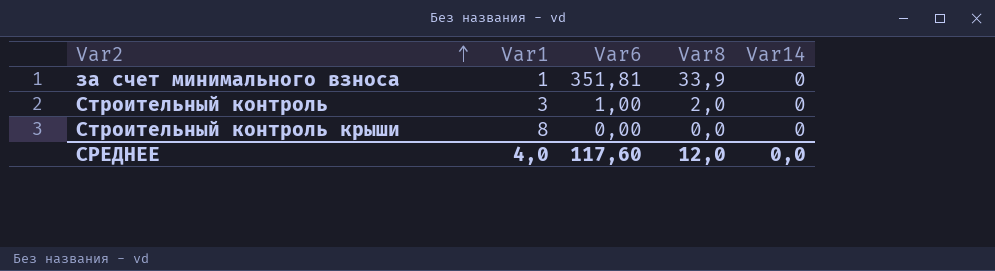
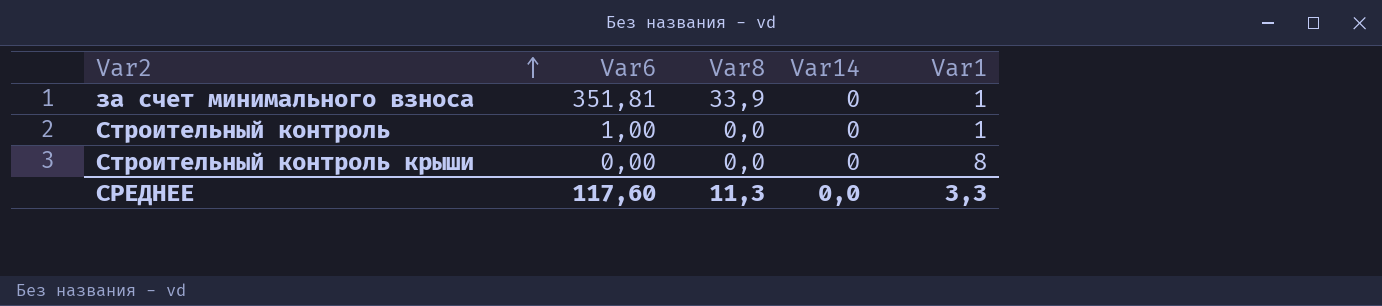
column Var1 | position: 2 -> 5
Строительный контроль | Var8: 2,0 -> 0,0
Строительный контроль | Var1: 3 -> 1
СРЕДНЕЕ | Var8: 12,0 -> 11,3
СРЕДНЕЕ | Var1: 4,0 -> 3,3

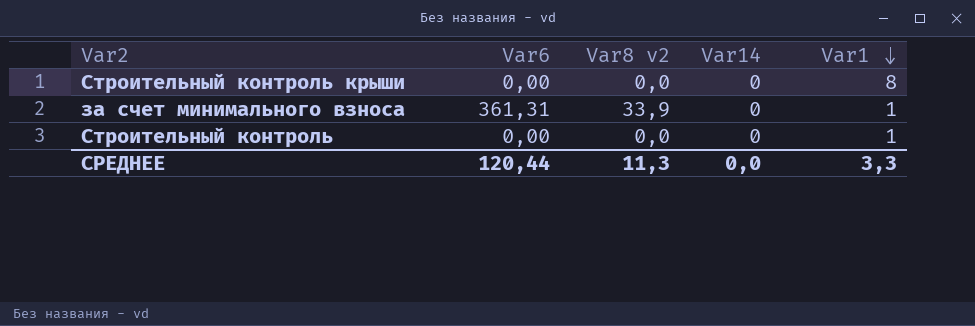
row order: Var2 ascending -> Var1 descending
column name: Var8 -> Var8 v2
за счет минимального взноса | Var6: 351,81 -> 361,31
Строительный контроль | Var6: 1,00 -> 0,00
СРЕДНЕЕ | Var6: 117,60 -> 120,44

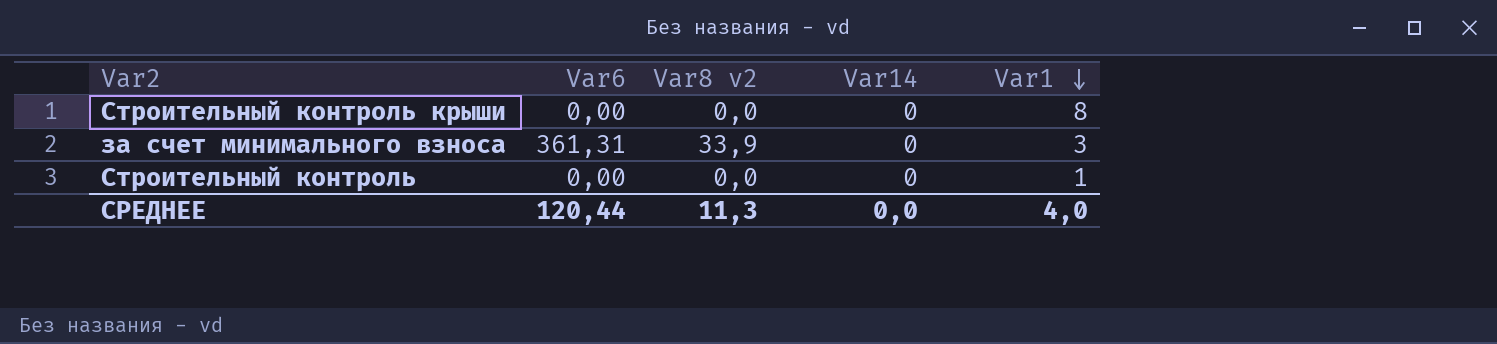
за счет минимального взноса | Var1: 1 -> 3
СРЕДНЕЕ | Var1: 3,3 -> 4,0

